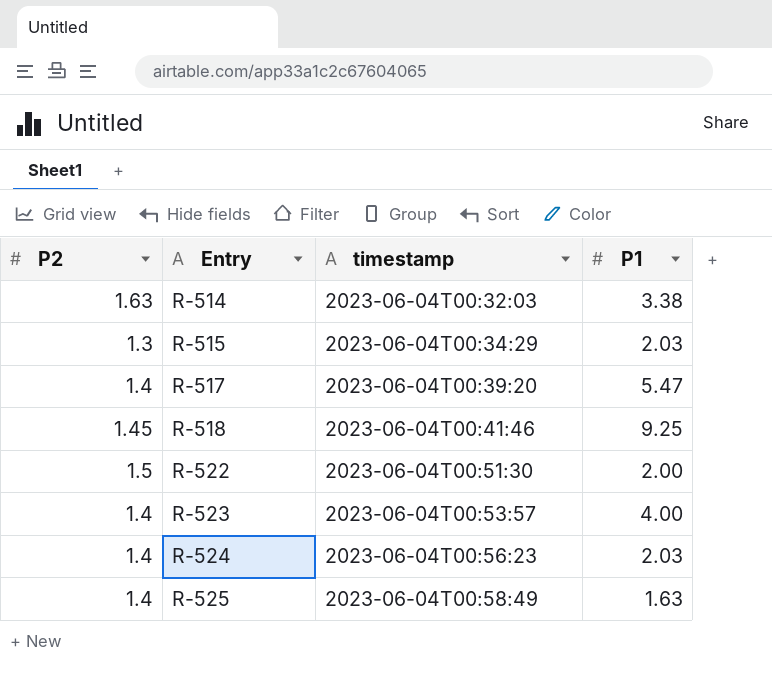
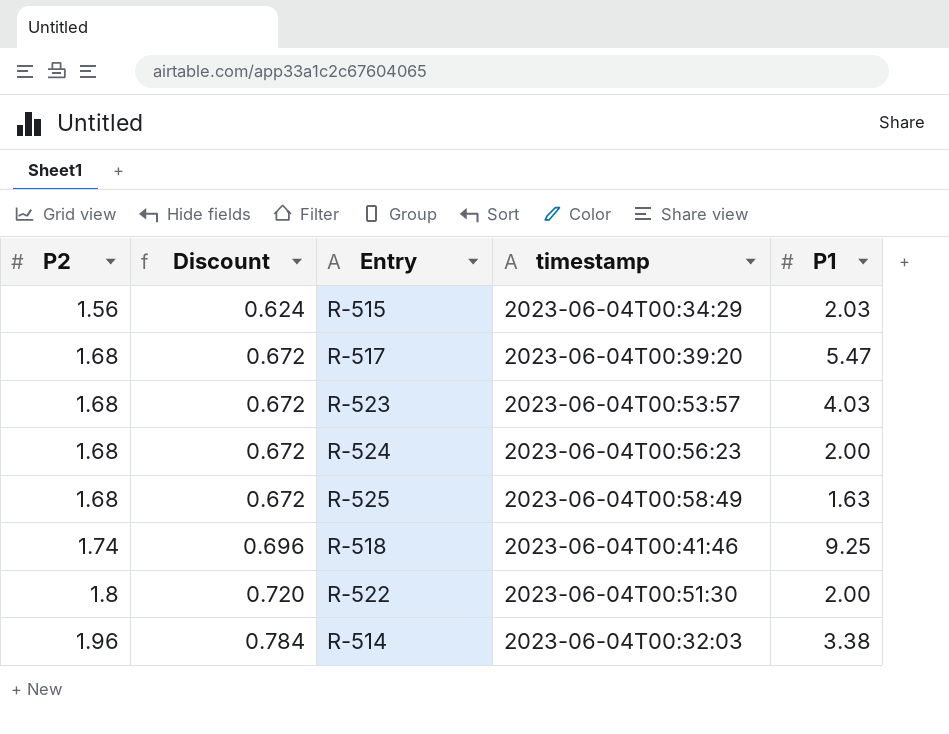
row order: Entry ascending -> P2 ascending
column Discount | formula: none -> [P2] * 0.4
R-515 | P2: 1.3 -> 1.56
R-517 | P2: 1.4 -> 1.68
R-523 | P2: 1.4 -> 1.68
R-523 | P1: 4.00 -> 4.03
R-524 | P2: 1.4 -> 1.68
R-524 | P1: 2.03 -> 2.00
R-525 | P2: 1.4 -> 1.68
R-518 | P2: 1.45 -> 1.74
R-522 | P2: 1.5 -> 1.8
R-514 | P2: 1.63 -> 1.96

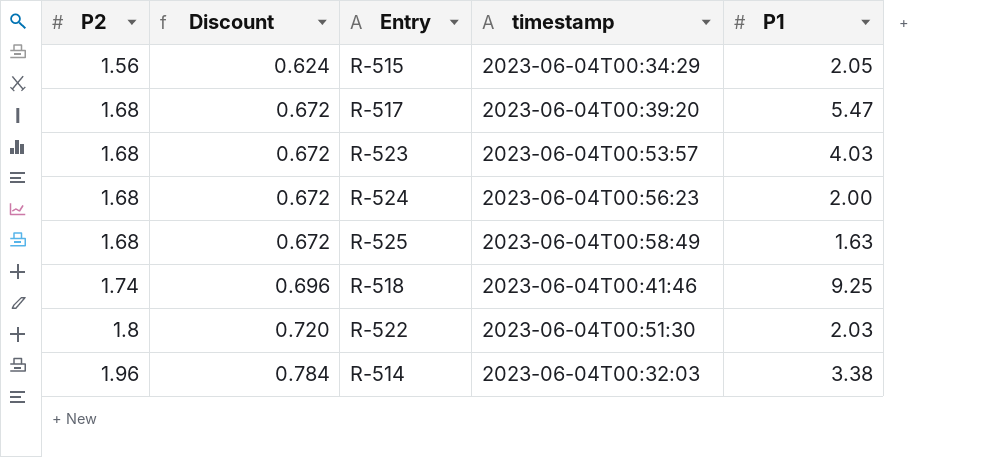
R-515 | P1: 2.03 -> 2.05
R-522 | P1: 2.00 -> 2.03

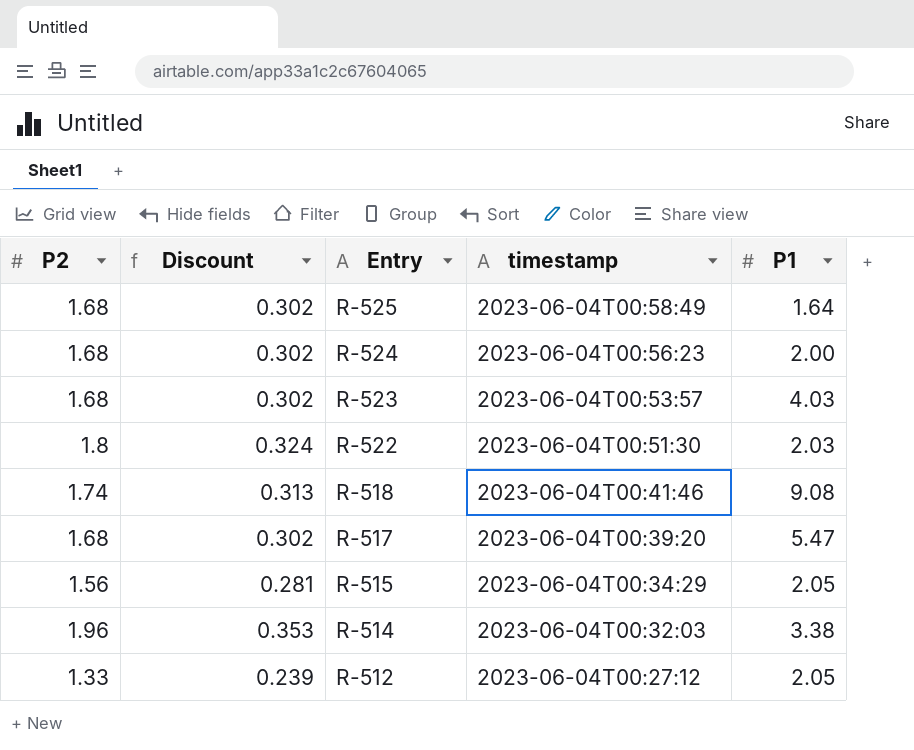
row order: P2 ascending -> Entry descending
column Discount | formula: [P2] * 0.4 -> [P2] * 0.18
R-525 | P1: 1.63 -> 1.64
R-518 | P1: 9.25 -> 9.08
row R-512: none -> 1.33 | 0.239 | 2023-06-04T00:27:12 | 2.05

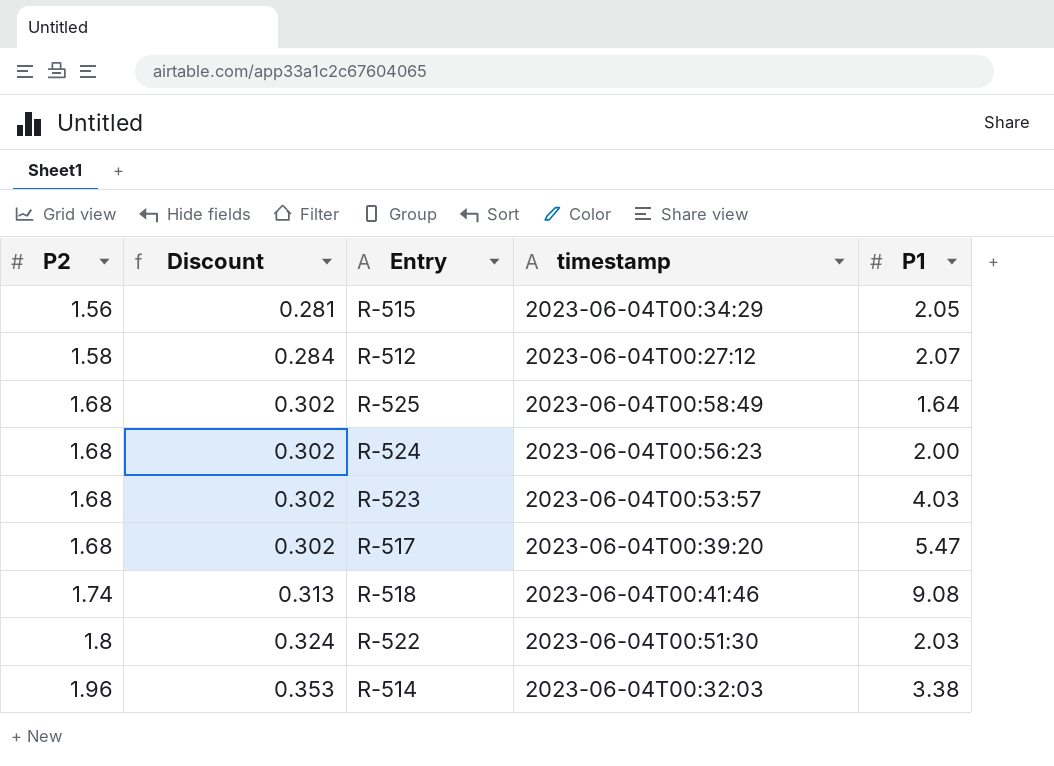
row order: Entry descending -> P2 ascending
R-512 | P2: 1.33 -> 1.58
R-512 | Discount: 0.239 -> 0.284
R-512 | P1: 2.05 -> 2.07

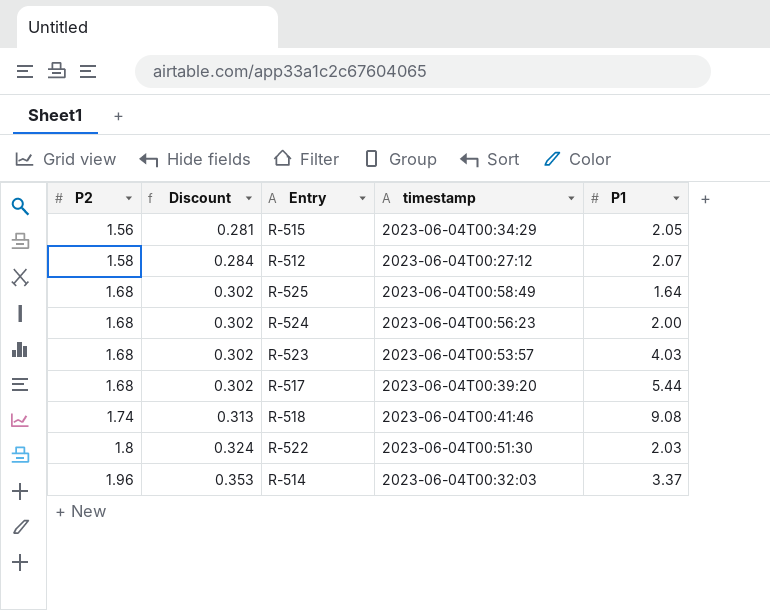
R-517 | P1: 5.47 -> 5.44
R-514 | P1: 3.38 -> 3.37

